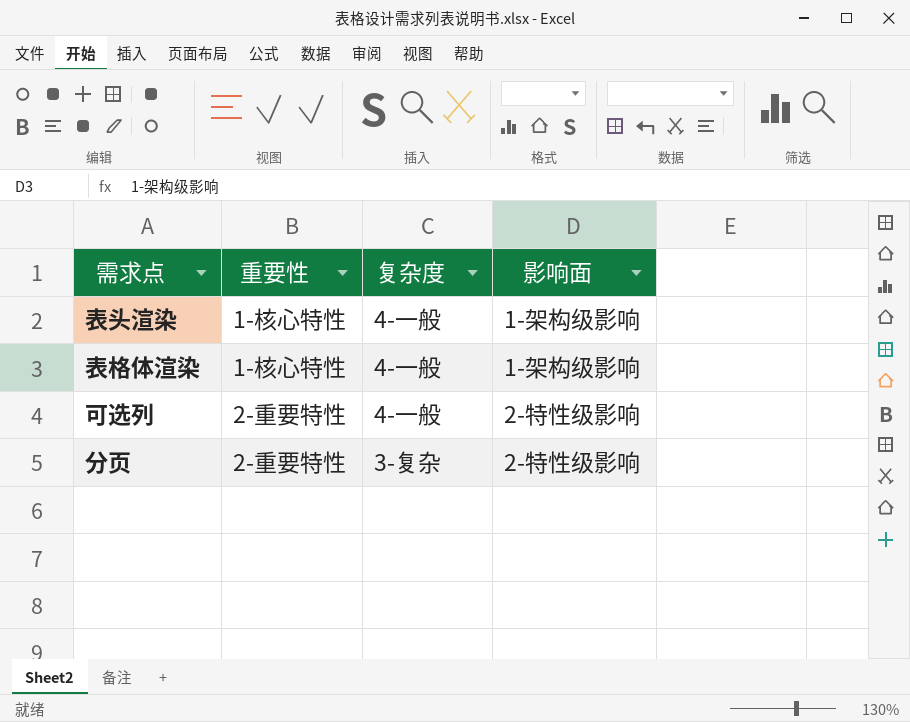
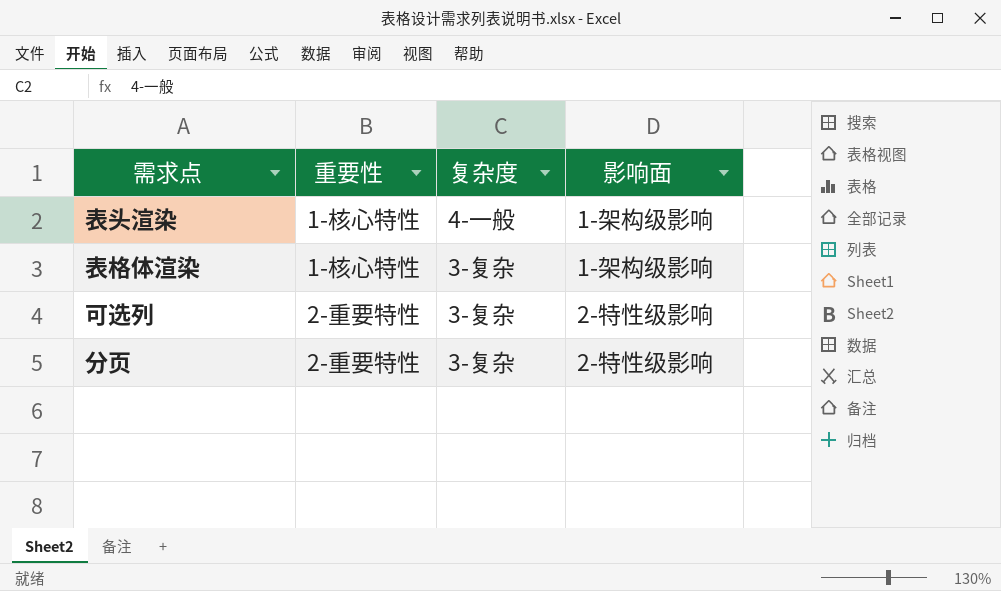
表格体渲染 | 复杂度: 4-一般 -> 3-复杂
可选列 | 复杂度: 4-一般 -> 3-复杂

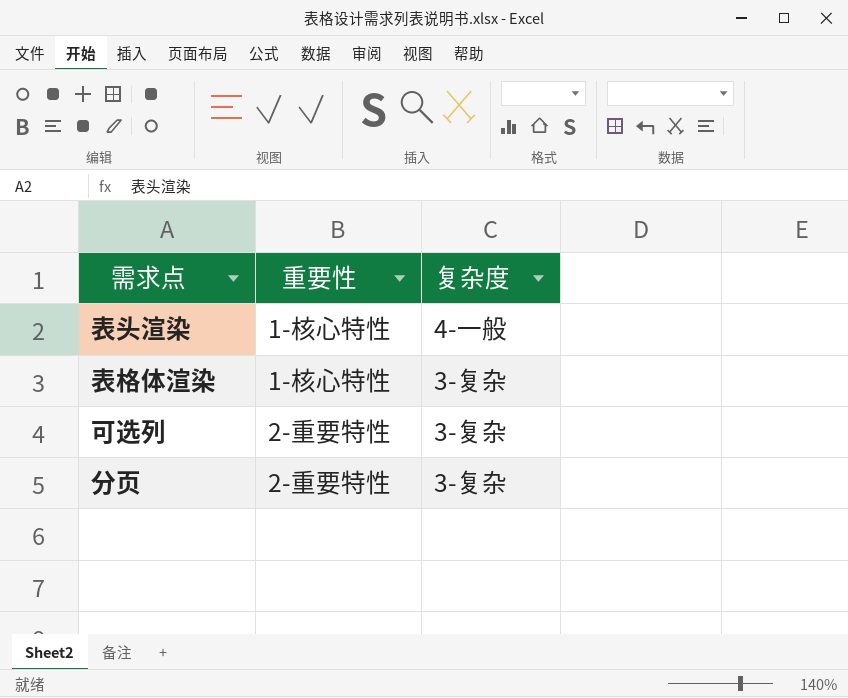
column 影响面 | position: 4 -> none

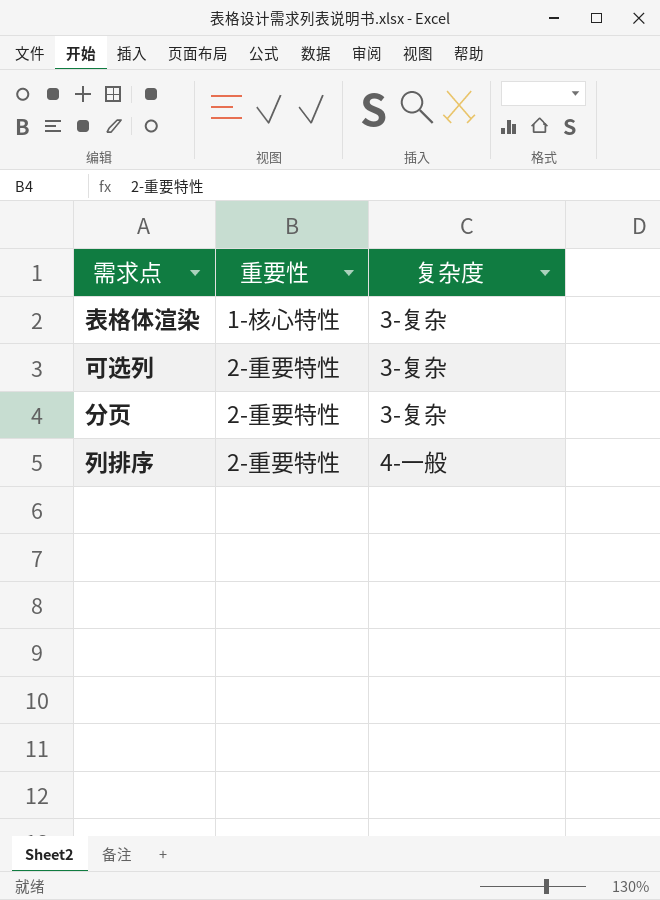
row 表头渲染: 1-核心特性 | 4-一般 -> none
row 列排序: none -> 2-重要特性 | 4-一般

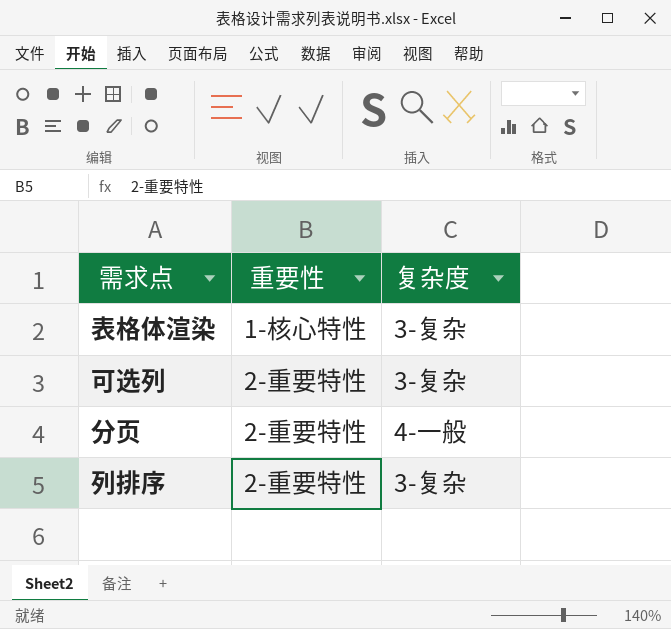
分页 | 复杂度: 3-复杂 -> 4-一般
列排序 | 复杂度: 4-一般 -> 3-复杂

